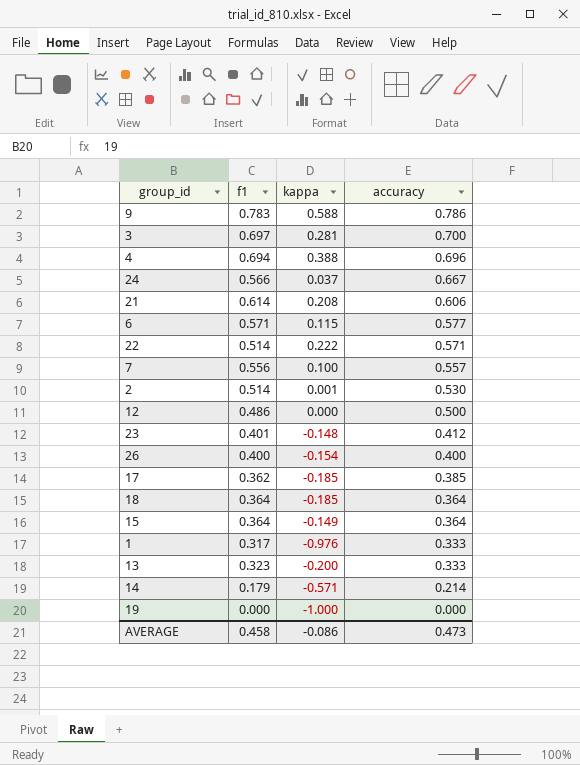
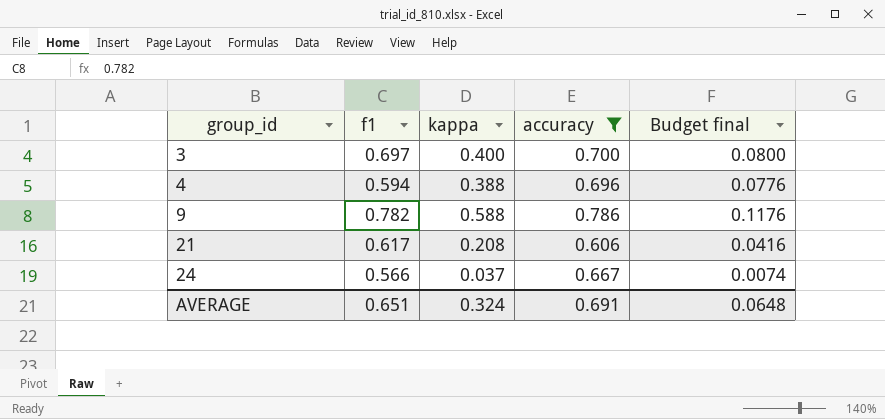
filter: none -> accuracy >= 0.606
row order: accuracy descending -> group_id ascending
column Budget final | formula: none -> [kappa] * 0.2
3 | kappa: 0.281 -> 0.400
4 | f1: 0.694 -> 0.594
9 | f1: 0.783 -> 0.782
21 | f1: 0.614 -> 0.617
AVERAGE | f1: 0.458 -> 0.651
AVERAGE | kappa: -0.086 -> 0.324
AVERAGE | accuracy: 0.473 -> 0.691

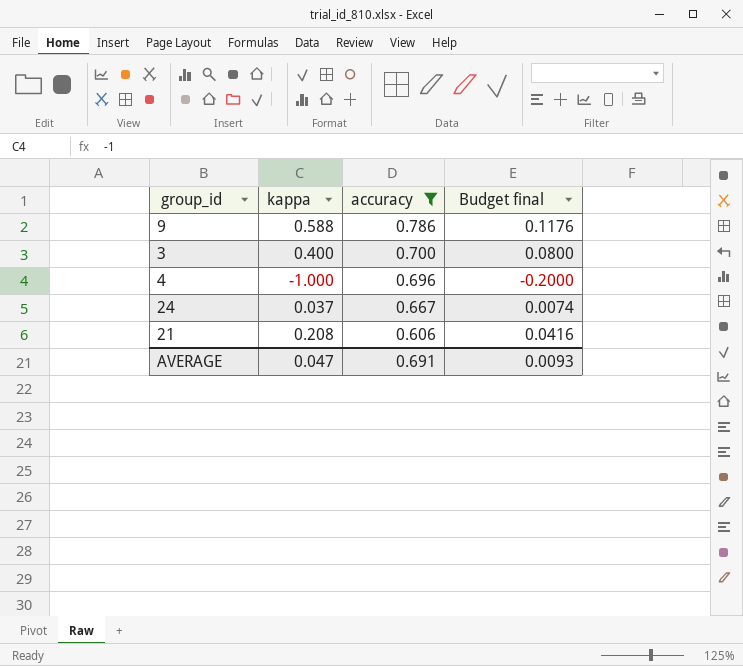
row order: group_id ascending -> accuracy descending
column f1 | position: 2 -> none
4 | kappa: 0.388 -> -1.000
4 | Budget final: 0.0776 -> -0.2000
AVERAGE | kappa: 0.324 -> 0.047
AVERAGE | Budget final: 0.0648 -> 0.0093

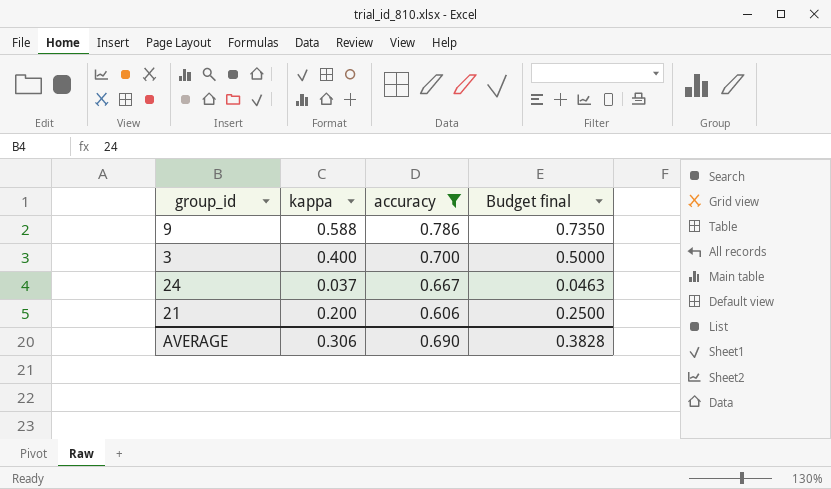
column Budget final | formula: [kappa] * 0.2 -> [kappa] * 1.25
row 4: -1.000 | 0.696 | -0.2000 -> none
21 | kappa: 0.208 -> 0.200
AVERAGE | kappa: 0.047 -> 0.306
AVERAGE | accuracy: 0.691 -> 0.690
AVERAGE | Budget final: 0.0093 -> 0.3828

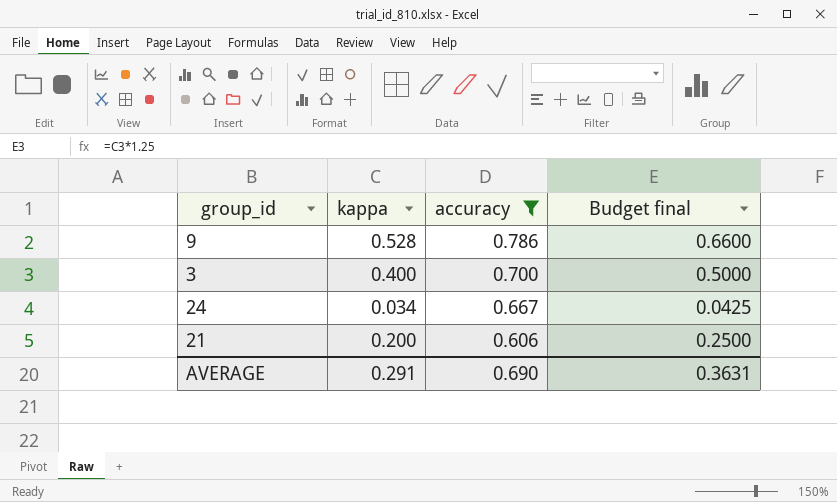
9 | kappa: 0.588 -> 0.528
9 | Budget final: 0.7350 -> 0.6600
24 | kappa: 0.037 -> 0.034
24 | Budget final: 0.0463 -> 0.0425
AVERAGE | kappa: 0.306 -> 0.291
AVERAGE | Budget final: 0.3828 -> 0.3631

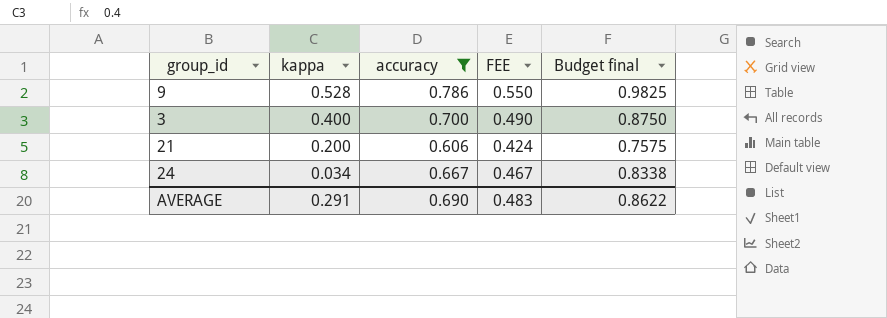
row order: accuracy descending -> kappa descending
column FEE | formula: none -> [accuracy] * 0.7
column Budget final | formula: [kappa] * 1.25 -> [accuracy] * 1.25
AVERAGE | Budget final: 0.3631 -> 0.8622

